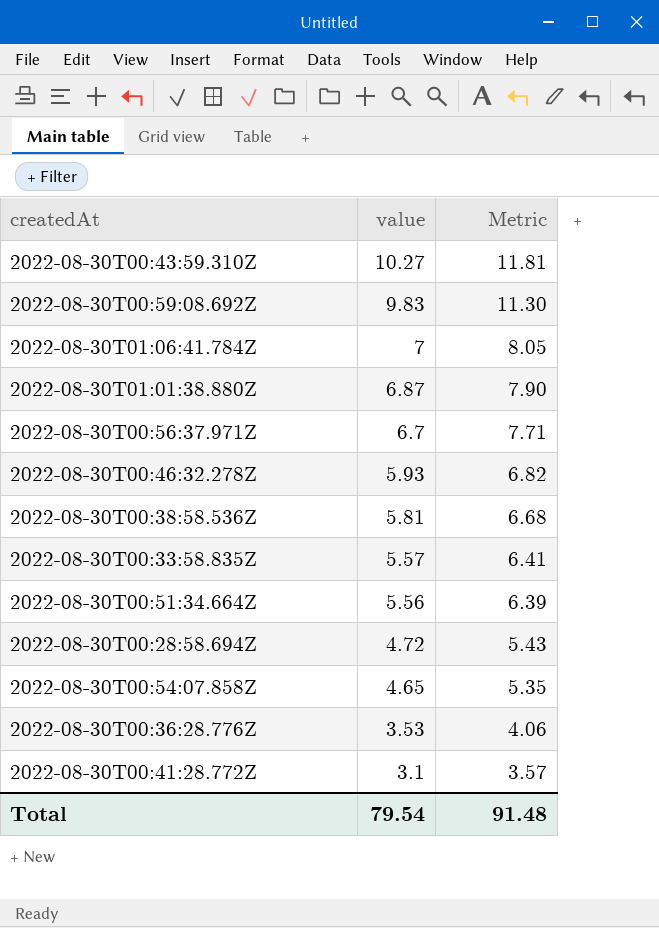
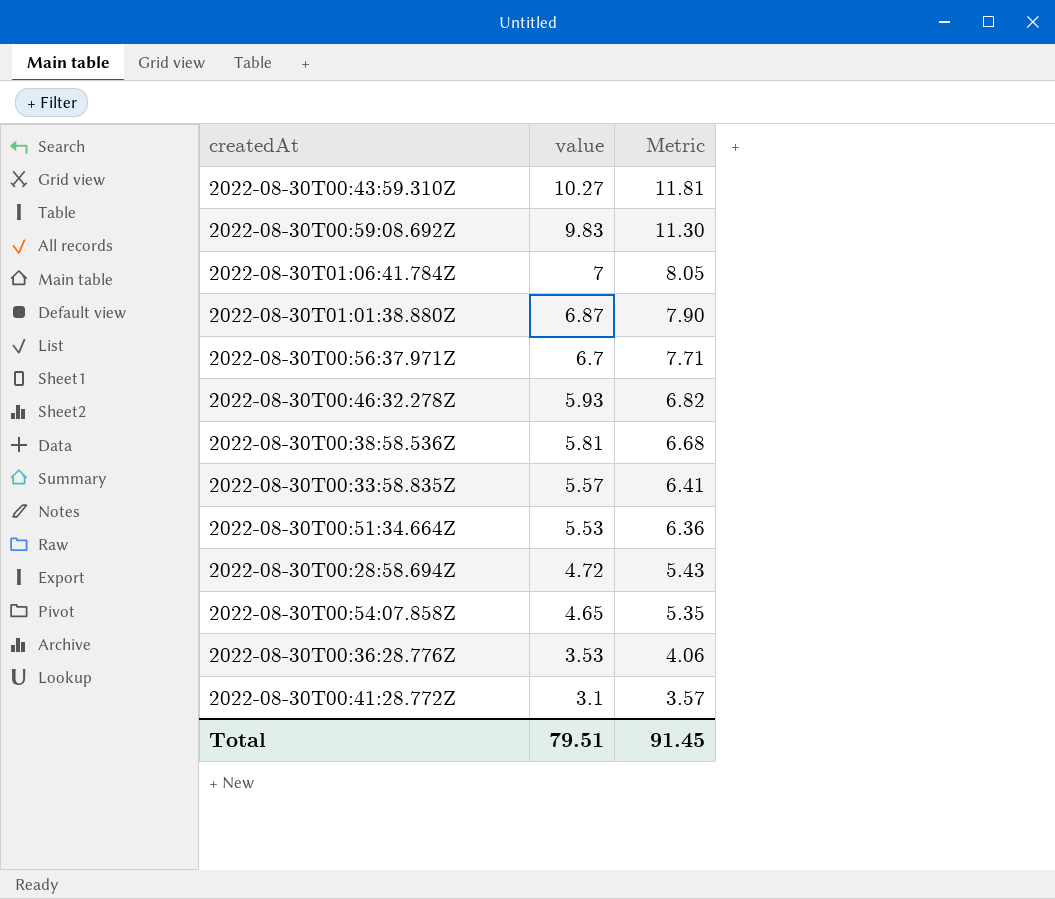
2022-08-30T00:51:34.664Z | value: 5.56 -> 5.53
2022-08-30T00:51:34.664Z | Metric: 6.39 -> 6.36
Total | value: 79.54 -> 79.51
Total | Metric: 91.48 -> 91.45

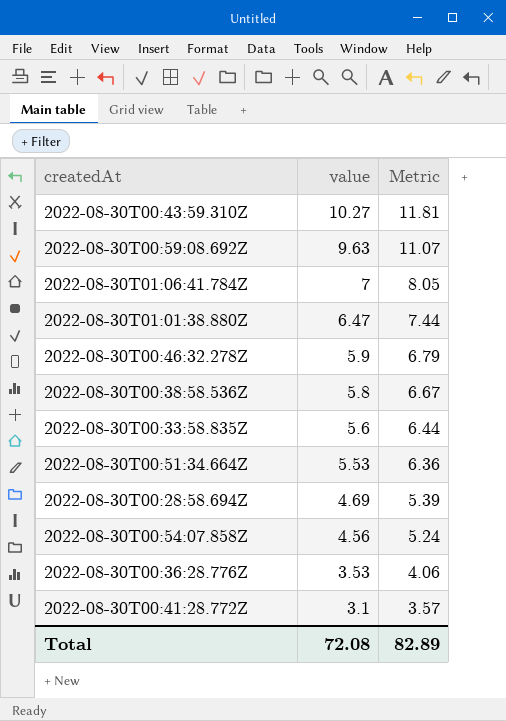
row 2022-08-30T00:56:37.971Z: 6.7 | 7.71 -> none
2022-08-30T00:59:08.692Z | value: 9.83 -> 9.63
2022-08-30T00:59:08.692Z | Metric: 11.30 -> 11.07
2022-08-30T01:01:38.880Z | value: 6.87 -> 6.47
2022-08-30T01:01:38.880Z | Metric: 7.90 -> 7.44
2022-08-30T00:46:32.278Z | value: 5.93 -> 5.9
2022-08-30T00:46:32.278Z | Metric: 6.82 -> 6.79
2022-08-30T00:38:58.536Z | value: 5.81 -> 5.8
2022-08-30T00:38:58.536Z | Metric: 6.68 -> 6.67
2022-08-30T00:33:58.835Z | value: 5.57 -> 5.6
2022-08-30T00:33:58.835Z | Metric: 6.41 -> 6.44
2022-08-30T00:28:58.694Z | value: 4.72 -> 4.69
2022-08-30T00:28:58.694Z | Metric: 5.43 -> 5.39
2022-08-30T00:54:07.858Z | value: 4.65 -> 4.56
2022-08-30T00:54:07.858Z | Metric: 5.35 -> 5.24
Total | value: 79.51 -> 72.08
Total | Metric: 91.45 -> 82.89

